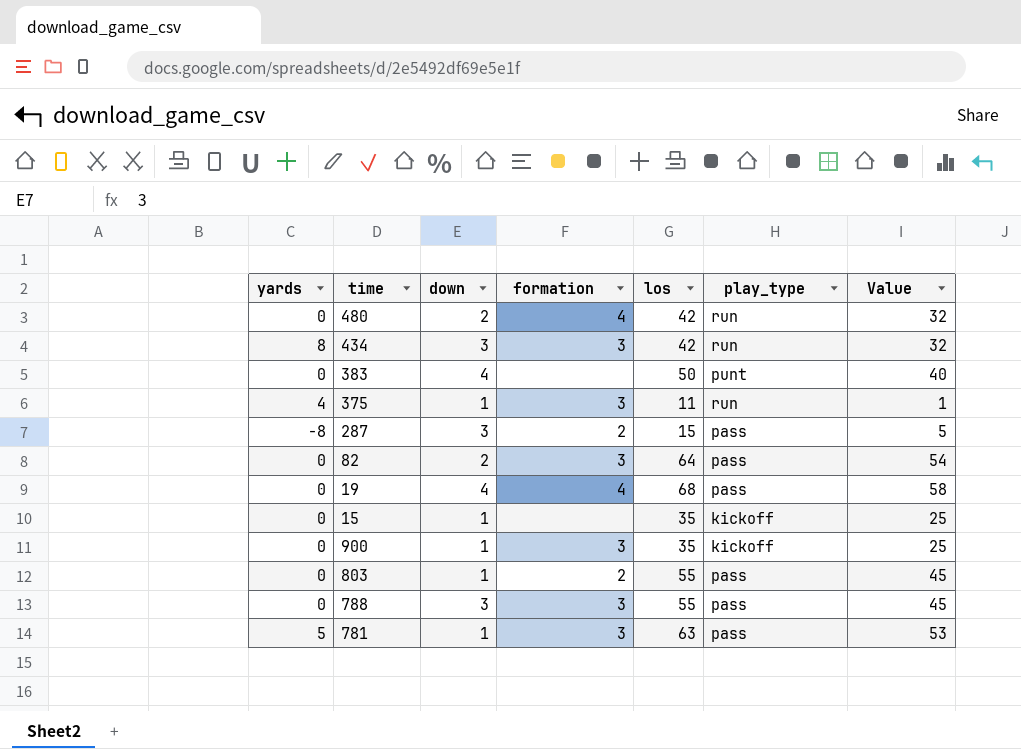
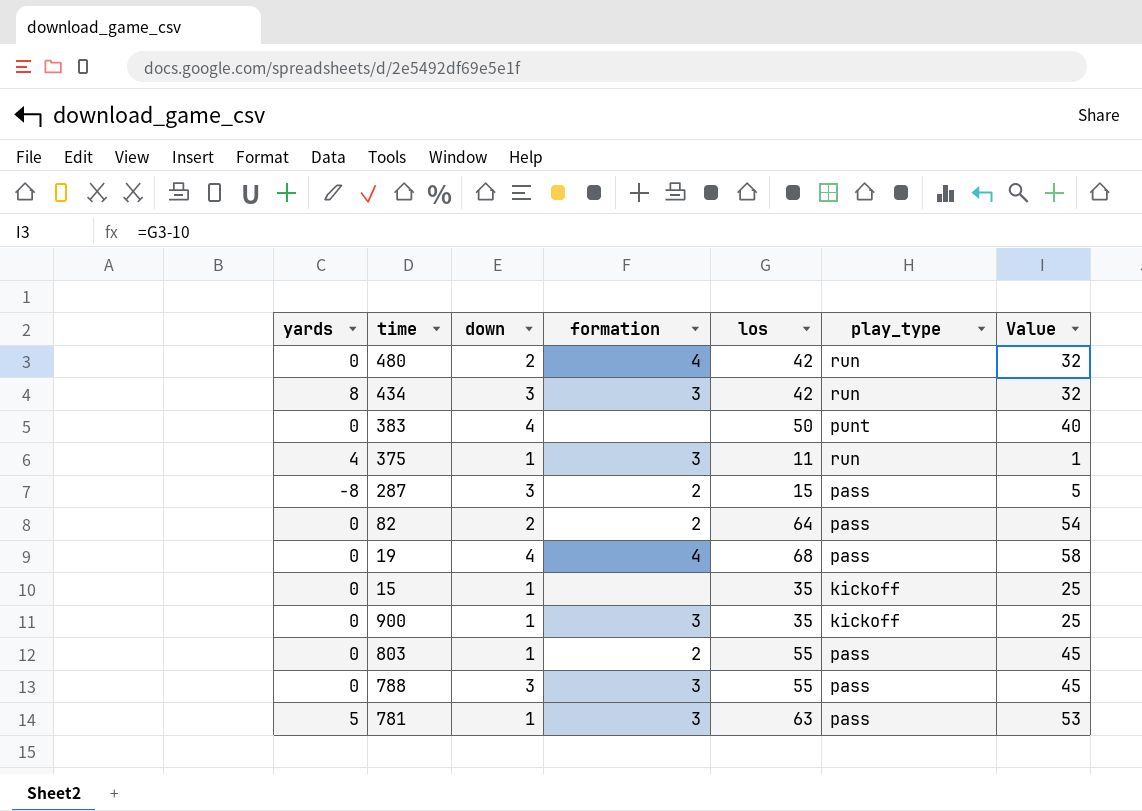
82 | formation: 3 -> 2

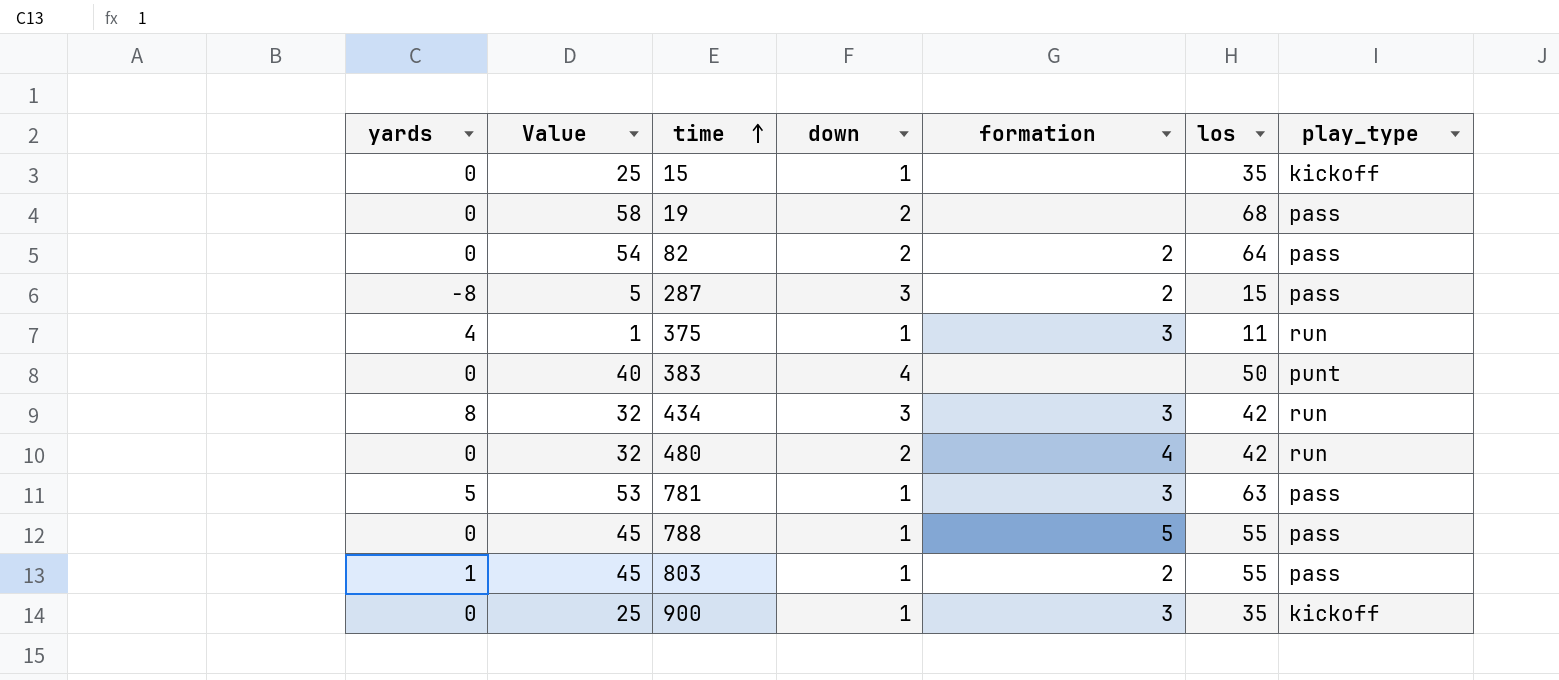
row order: none -> time ascending
column Value | position: 7 -> 2
19 | down: 4 -> 2
19 | formation: 4 -> none
788 | down: 3 -> 1
788 | formation: 3 -> 5
803 | yards: 0 -> 1

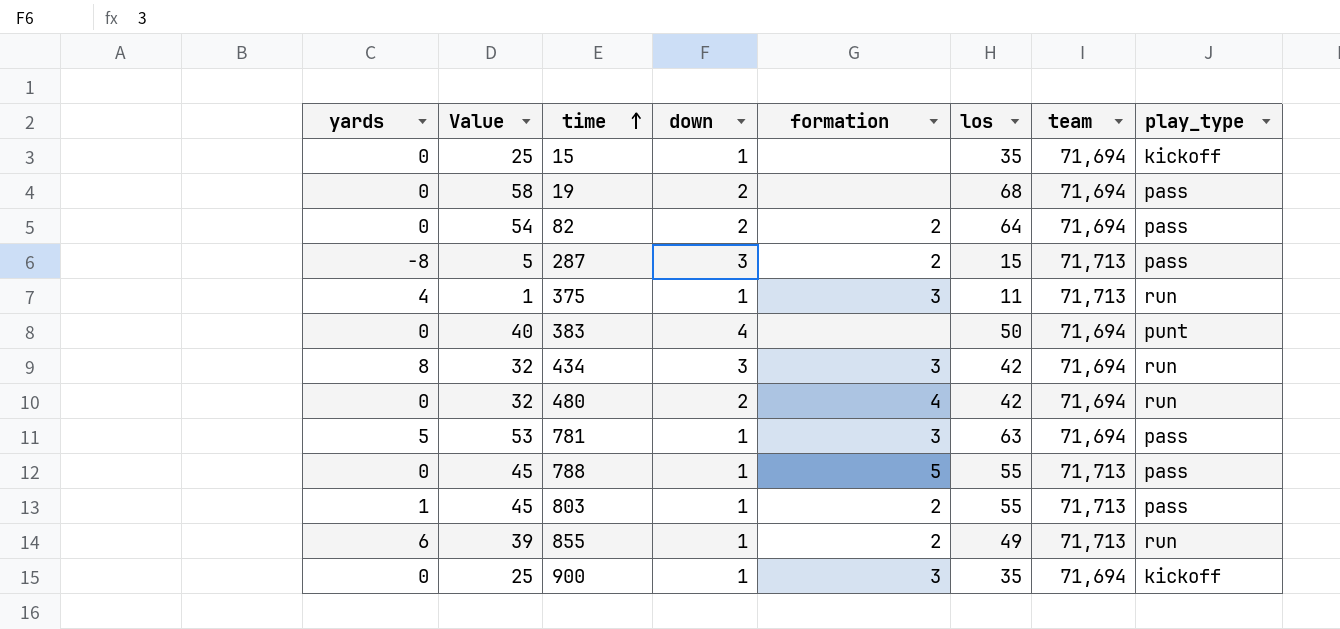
column team | position: none -> 7
row 855: none -> 6 | 39 | 1 | 2 | 49 | 71,713 | run

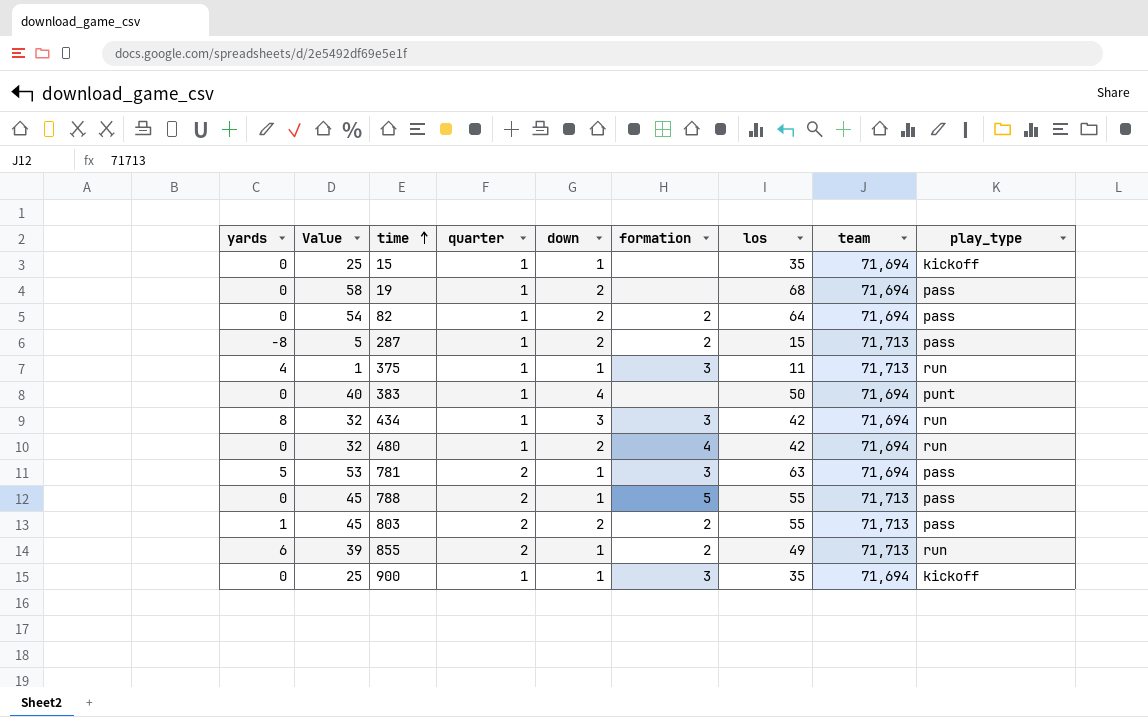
column quarter | position: none -> 4
287 | down: 3 -> 2
803 | down: 1 -> 2

